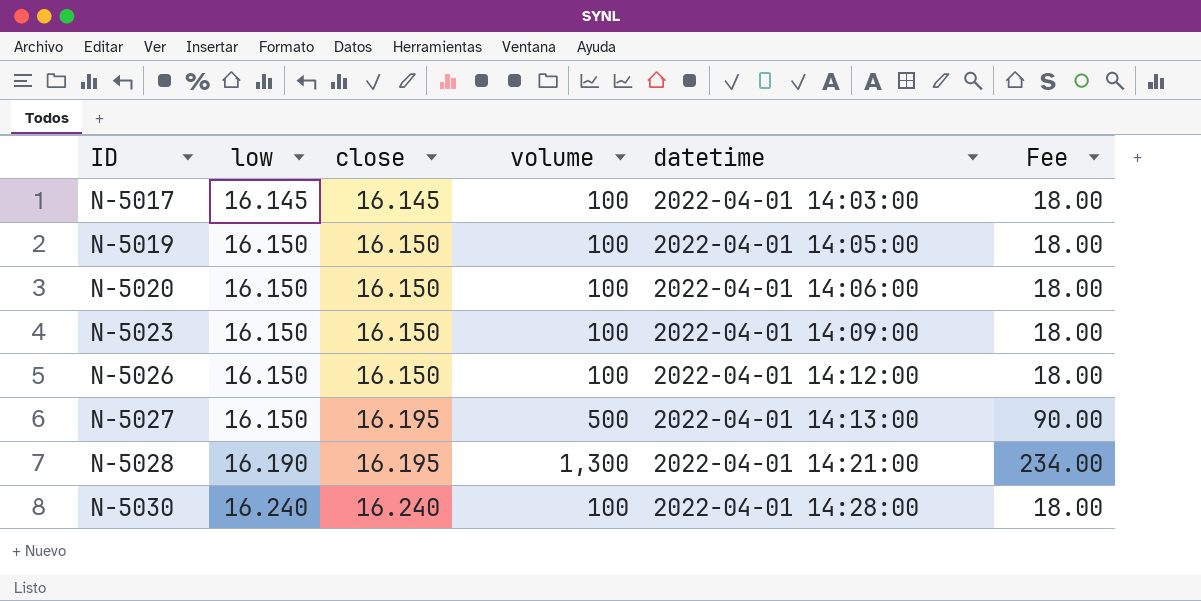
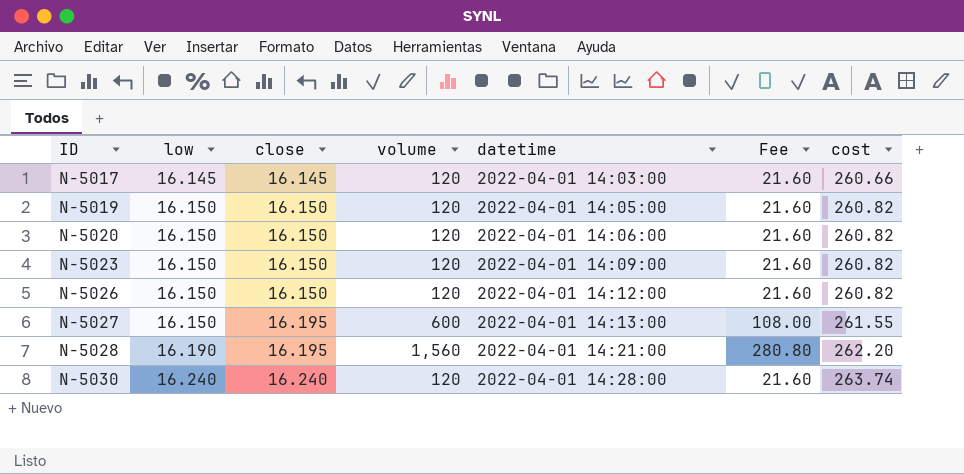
column cost | formula: none -> [low] * [close]
N-5017 | volume: 100 -> 120
N-5017 | Fee: 18.00 -> 21.60
N-5019 | volume: 100 -> 120
N-5019 | Fee: 18.00 -> 21.60
N-5020 | volume: 100 -> 120
N-5020 | Fee: 18.00 -> 21.60
N-5023 | volume: 100 -> 120
N-5023 | Fee: 18.00 -> 21.60
N-5026 | volume: 100 -> 120
N-5026 | Fee: 18.00 -> 21.60
N-5027 | volume: 500 -> 600
N-5027 | Fee: 90.00 -> 108.00
N-5028 | volume: 1,300 -> 1,560
N-5028 | Fee: 234.00 -> 280.80
N-5030 | volume: 100 -> 120
N-5030 | Fee: 18.00 -> 21.60

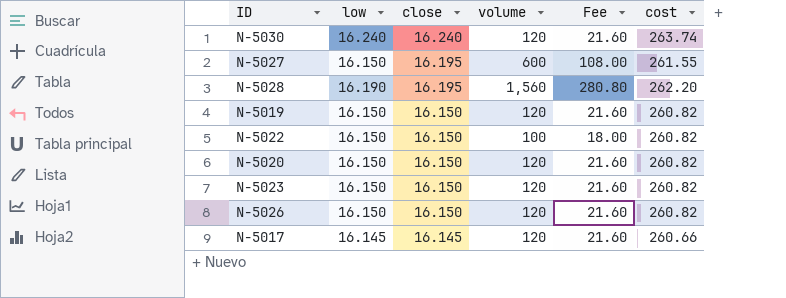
row order: ID ascending -> close descending
column datetime | position: 5 -> none
row N-5022: none -> 16.150 | 16.150 | 100 | 18.00 | 260.82

